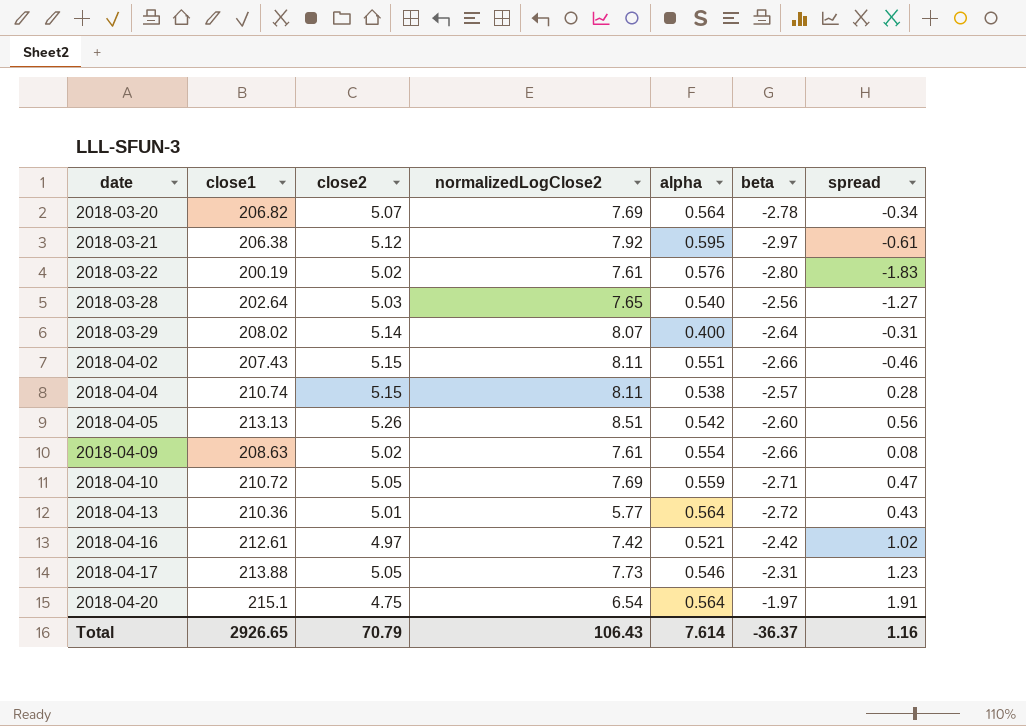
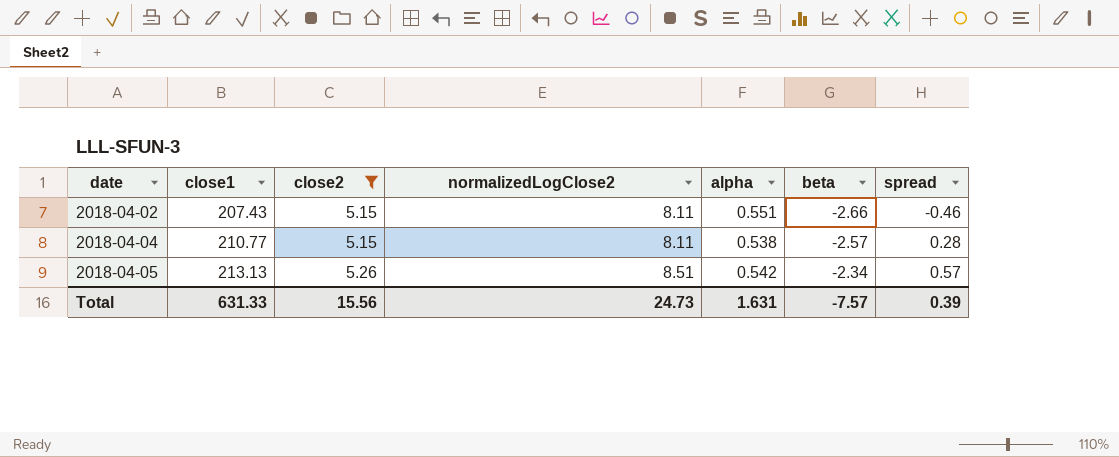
filter: none -> close2 >= 5.15
2018-04-04 | close1: 210.74 -> 210.77
2018-04-05 | beta: -2.60 -> -2.34
2018-04-05 | spread: 0.56 -> 0.57
Total | close1: 2926.65 -> 631.33
Total | close2: 70.79 -> 15.56
Total | normalizedLogClose2: 106.43 -> 24.73
Total | alpha: 7.614 -> 1.631
Total | beta: -36.37 -> -7.57
Total | spread: 1.16 -> 0.39

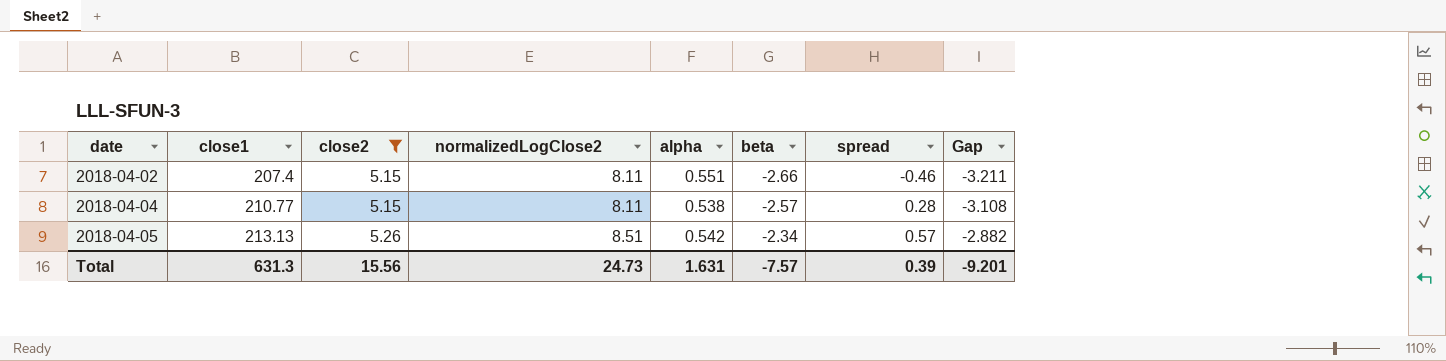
column Gap | formula: none -> [beta] - [alpha]
2018-04-02 | close1: 207.43 -> 207.4
Total | close1: 631.33 -> 631.3

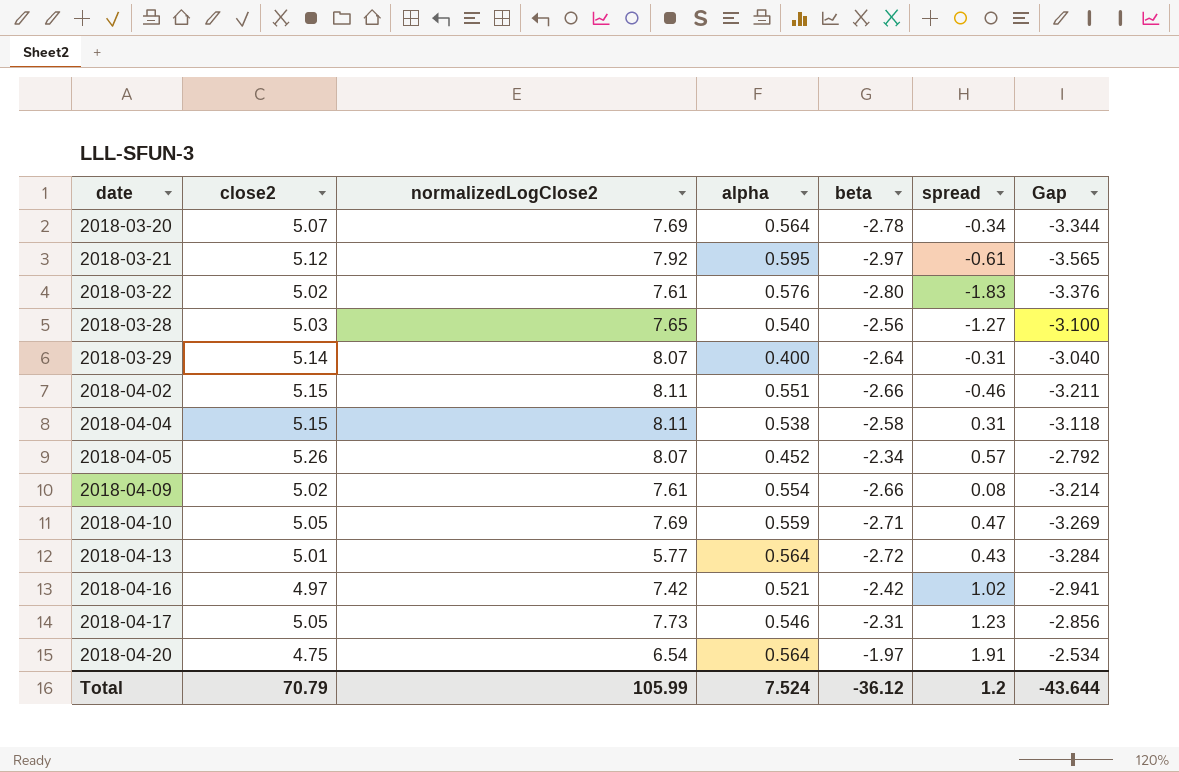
filter: close2 >= 5.15 -> none
column close1 | position: 2 -> none
2018-04-04 | beta: -2.57 -> -2.58
2018-04-04 | spread: 0.28 -> 0.31
2018-04-04 | Gap: -3.108 -> -3.118
2018-04-05 | normalizedLogClose2: 8.51 -> 8.07
2018-04-05 | alpha: 0.542 -> 0.452
2018-04-05 | Gap: -2.882 -> -2.792
Total | close2: 15.56 -> 70.79
Total | normalizedLogClose2: 24.73 -> 105.99
Total | alpha: 1.631 -> 7.524
Total | beta: -7.57 -> -36.12
Total | spread: 0.39 -> 1.2
Total | Gap: -9.201 -> -43.644

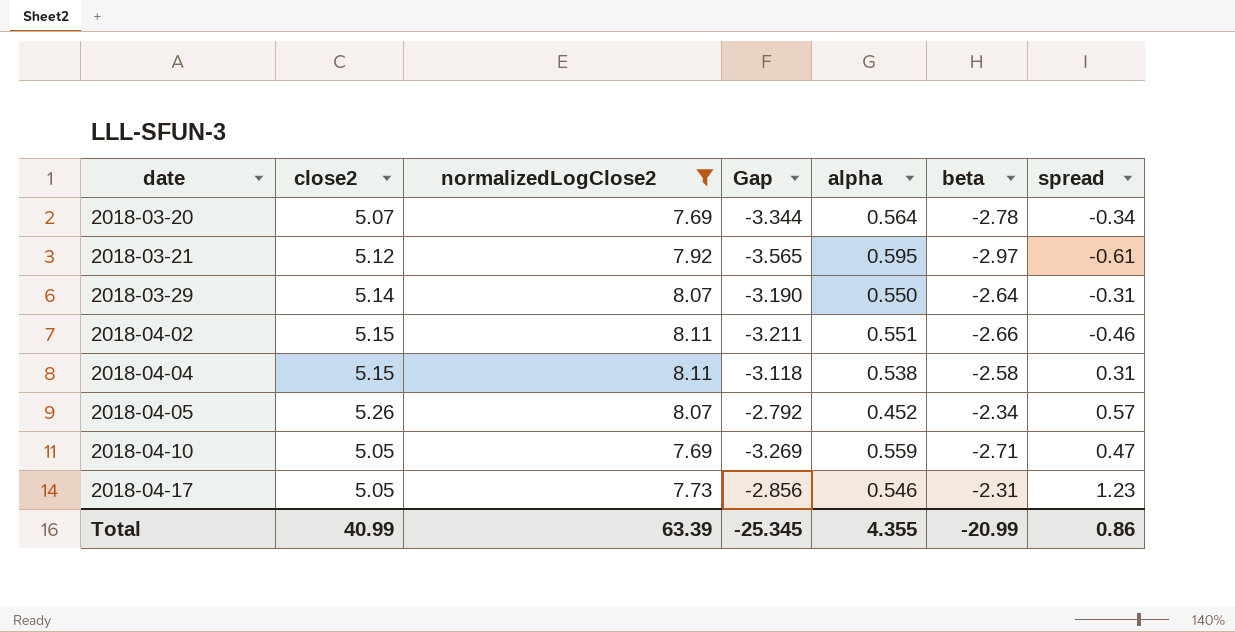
filter: none -> normalizedLogClose2 >= 7.69
column Gap | position: 7 -> 4
2018-03-29 | Gap: -3.040 -> -3.190
2018-03-29 | alpha: 0.400 -> 0.550
Total | close2: 70.79 -> 40.99
Total | normalizedLogClose2: 105.99 -> 63.39
Total | Gap: -43.644 -> -25.345
Total | alpha: 7.524 -> 4.355
Total | beta: -36.12 -> -20.99
Total | spread: 1.2 -> 0.86

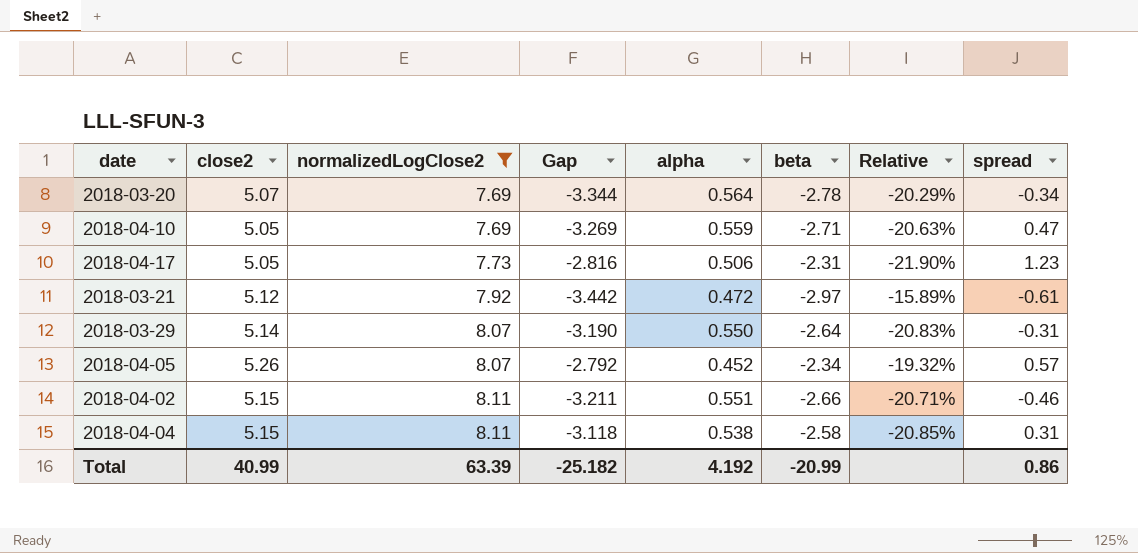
row order: date ascending -> normalizedLogClose2 ascending
column Relative | formula: none -> [alpha] / [beta]
2018-04-17 | Gap: -2.856 -> -2.816
2018-04-17 | alpha: 0.546 -> 0.506
2018-03-21 | Gap: -3.565 -> -3.442
2018-03-21 | alpha: 0.595 -> 0.472
Total | Gap: -25.345 -> -25.182
Total | alpha: 4.355 -> 4.192

